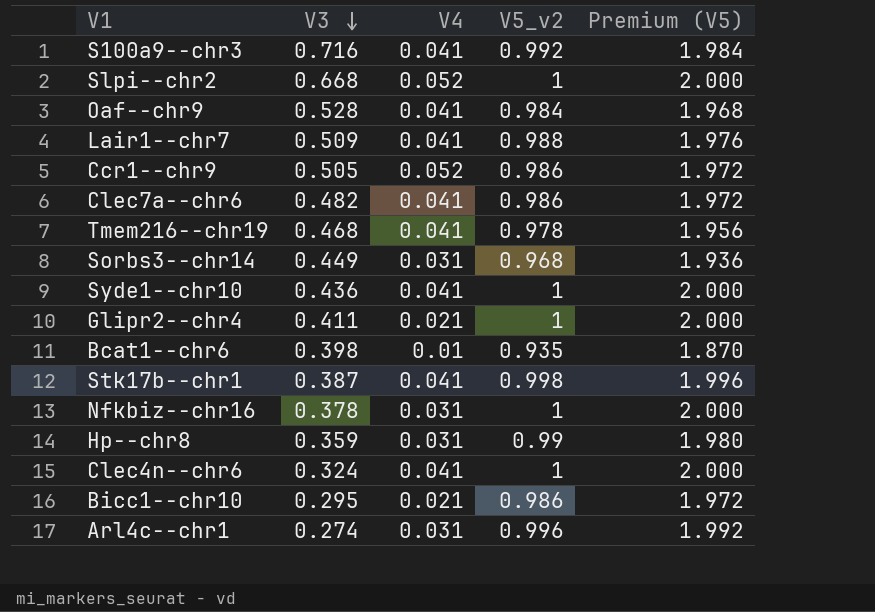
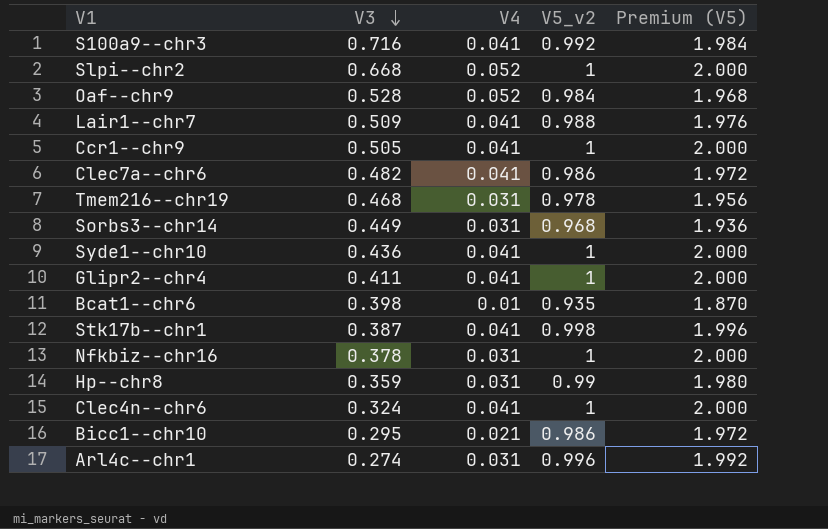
Oaf--chr9 | V4: 0.041 -> 0.052
Ccr1--chr9 | V4: 0.052 -> 0.041
Ccr1--chr9 | V5_v2: 0.986 -> 1
Ccr1--chr9 | Premium (V5): 1.972 -> 2.000
Tmem216--chr19 | V4: 0.041 -> 0.031
Glipr2--chr4 | V4: 0.021 -> 0.041

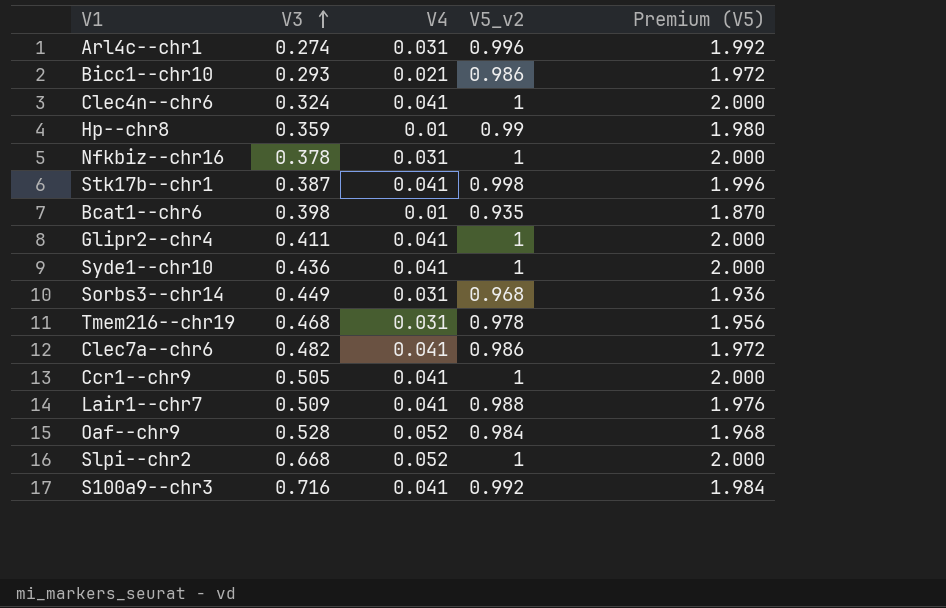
row order: V3 descending -> V3 ascending
Bicc1--chr10 | V3: 0.295 -> 0.293
Hp--chr8 | V4: 0.031 -> 0.01

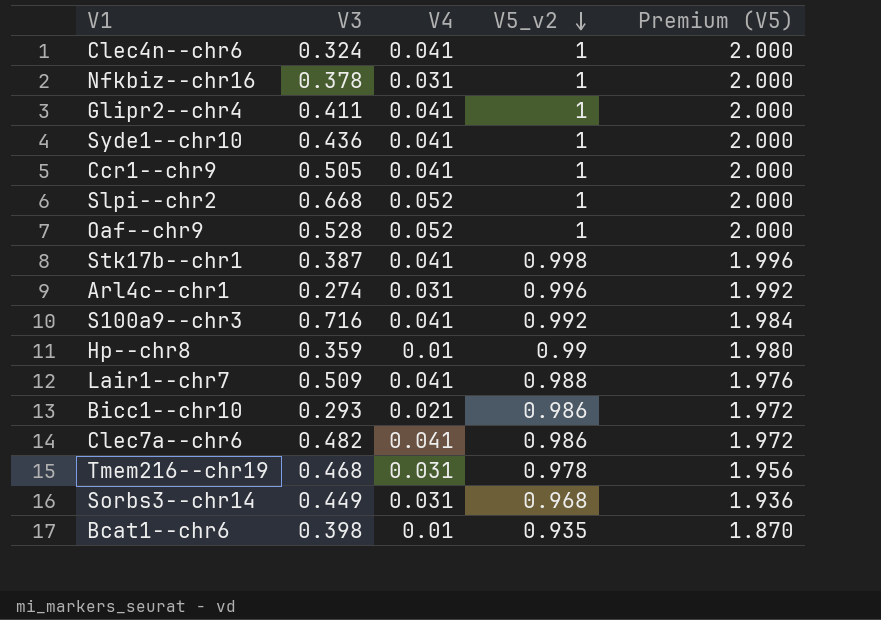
row order: V3 ascending -> V5_v2 descending
Oaf--chr9 | V5_v2: 0.984 -> 1
Oaf--chr9 | Premium (V5): 1.968 -> 2.000

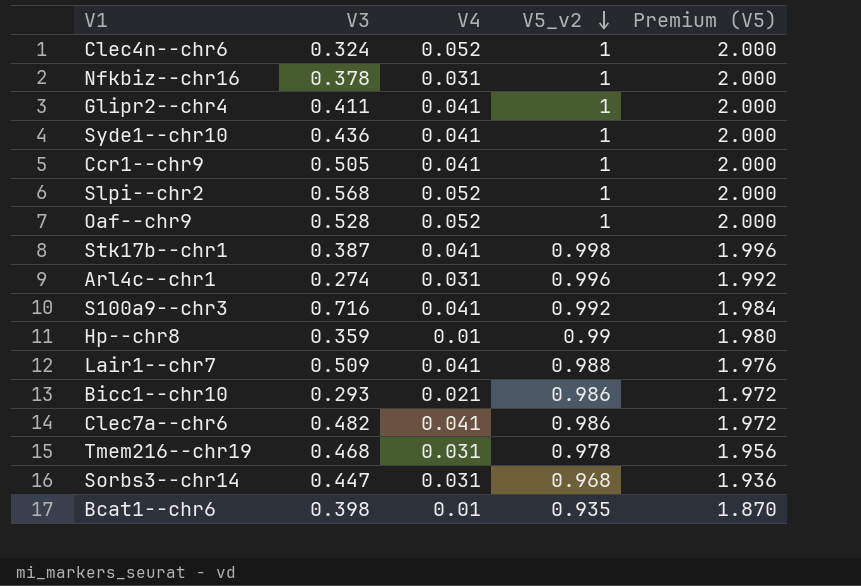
Clec4n--chr6 | V4: 0.041 -> 0.052
Slpi--chr2 | V3: 0.668 -> 0.568
Sorbs3--chr14 | V3: 0.449 -> 0.447

